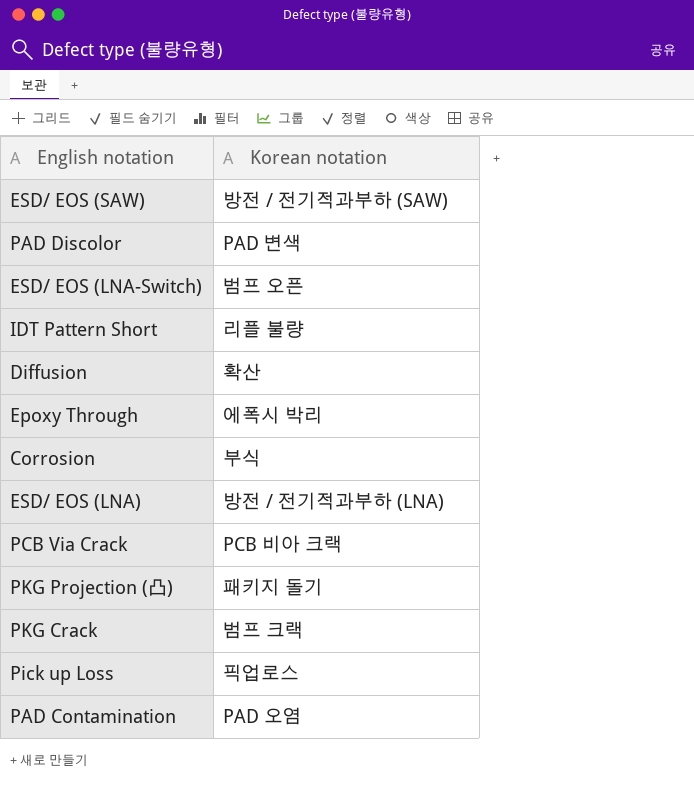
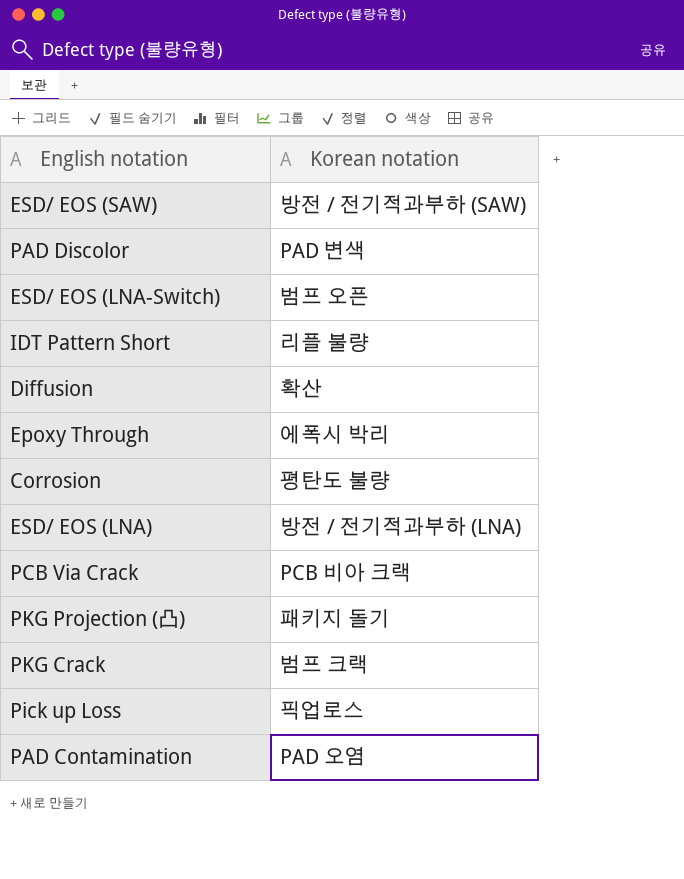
Corrosion | Korean notation: 부식 -> 평탄도 불량

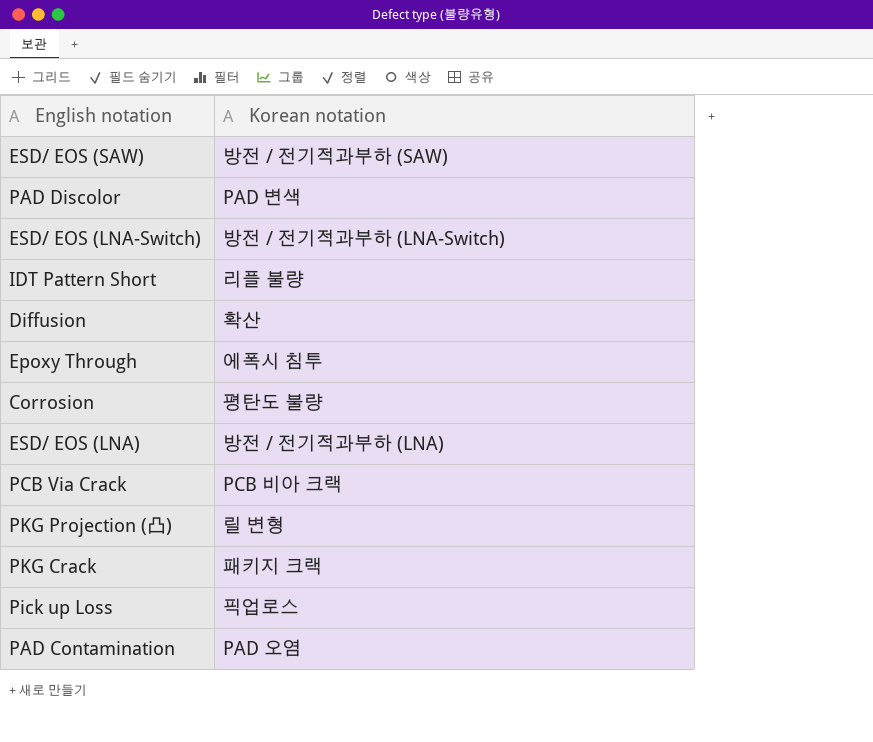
ESD/ EOS (LNA-Switch) | Korean notation: 범프 오픈 -> 방전 / 전기적과부하 (LNA-Switch)
Epoxy Through | Korean notation: 에폭시 박리 -> 에폭시 침투
PKG Projection (凸) | Korean notation: 패키지 돌기 -> 릴 변형
PKG Crack | Korean notation: 범프 크랙 -> 패키지 크랙

